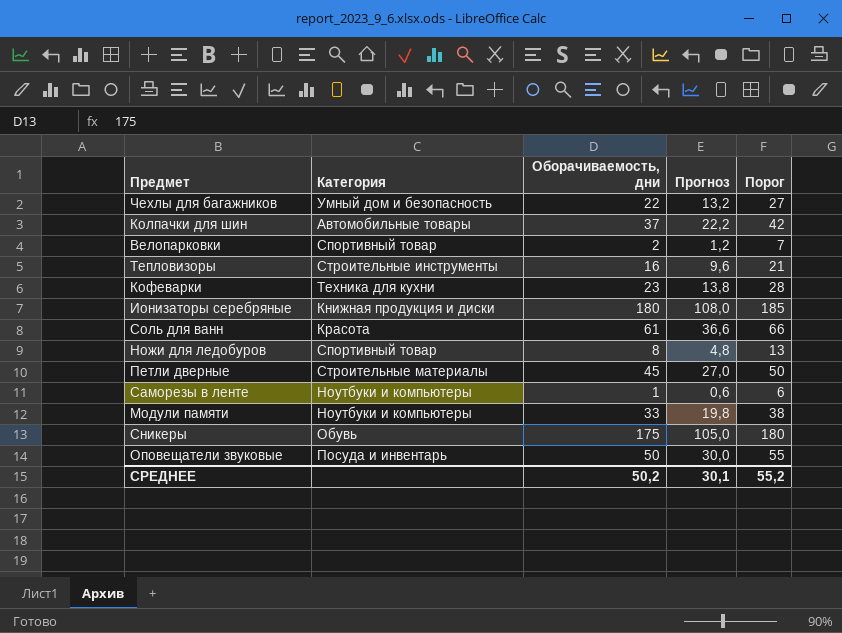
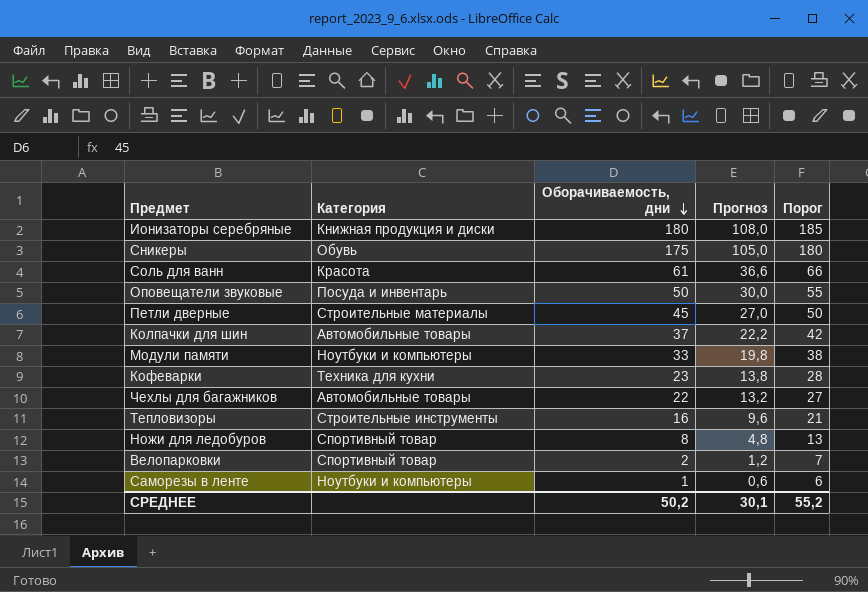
row order: none -> Оборачиваемость, дни descending
Чехлы для багажников | Категория: Умный дом и безопасность -> Автомобильные товары

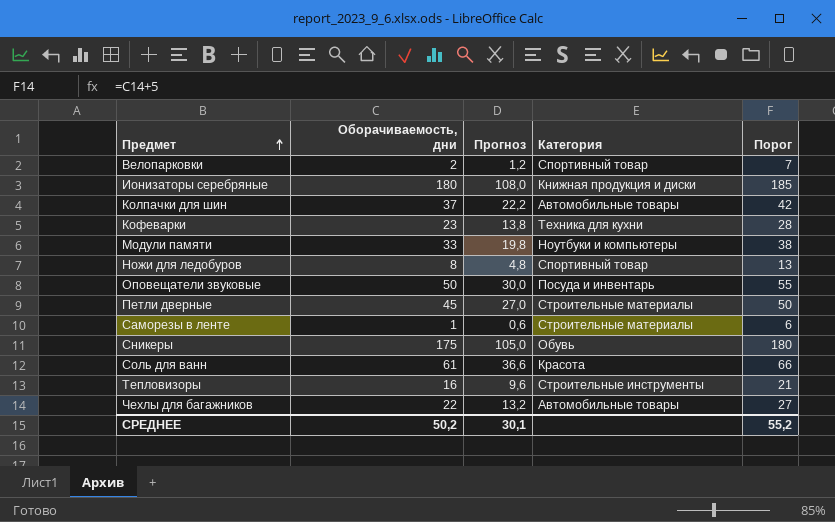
row order: Оборачиваемость, дни descending -> Предмет ascending
column Категория | position: 2 -> 4
Саморезы в ленте | Категория: Ноутбуки и компьютеры -> Строительные материалы

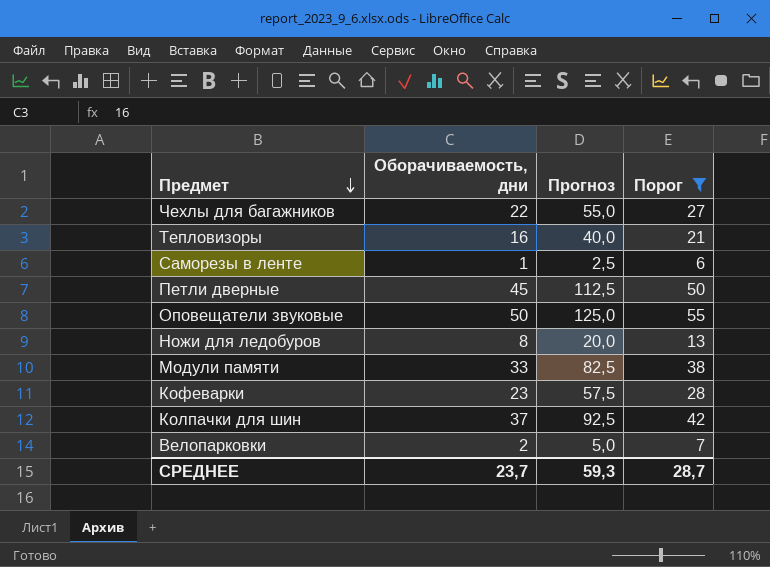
filter: none -> Порог <= 55
row order: Предмет ascending -> Предмет descending
column Категория | position: 4 -> none
column Прогноз | formula: [Оборачиваемость, дни] * 0,6 -> [Оборачиваемость, дни] * 2,5
СРЕДНЕЕ | Оборачиваемость, дни: 50,2 -> 23,7
СРЕДНЕЕ | Прогноз: 30,1 -> 59,3
СРЕДНЕЕ | Порог: 55,2 -> 28,7

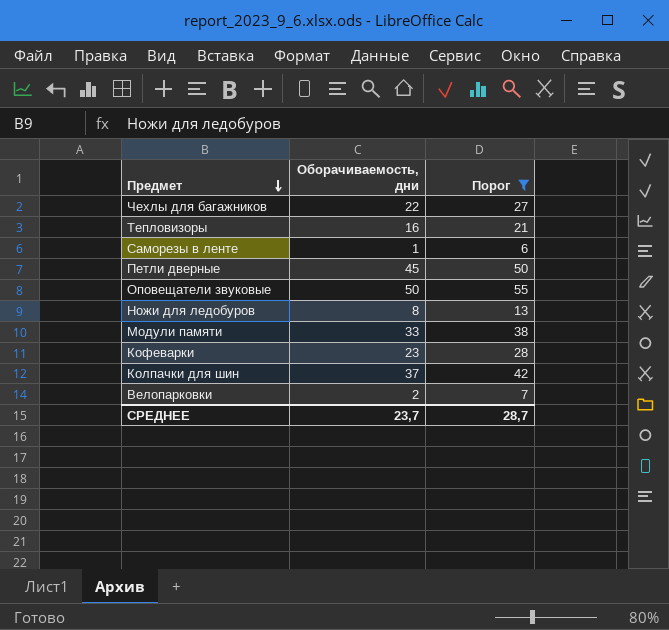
column Прогноз | formula: [Оборачиваемость, дни] * 2,5 -> none

